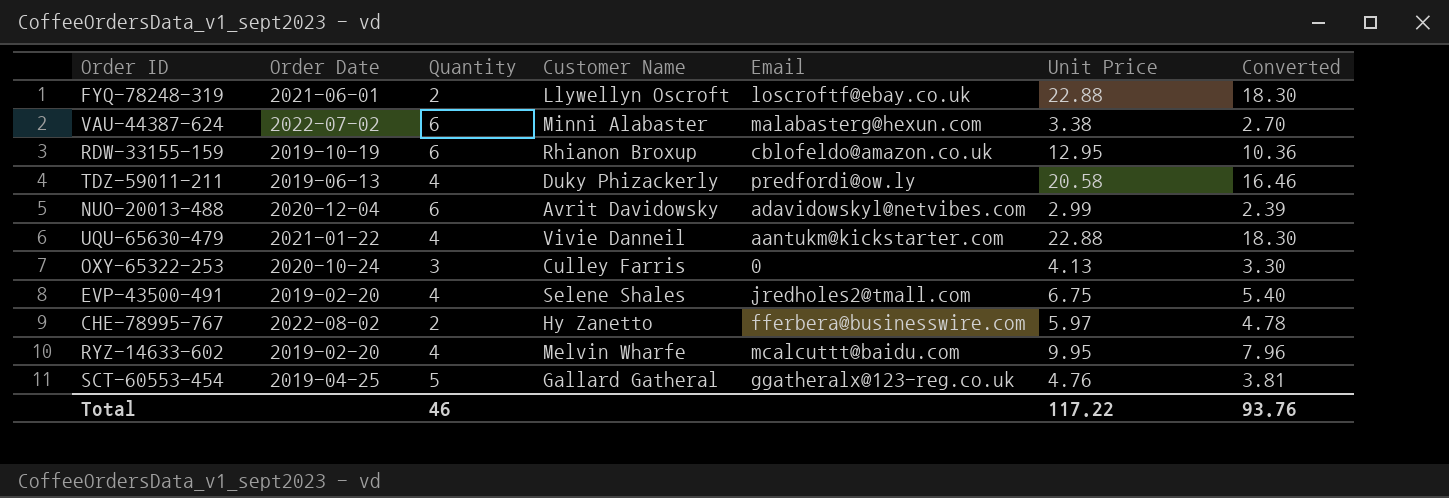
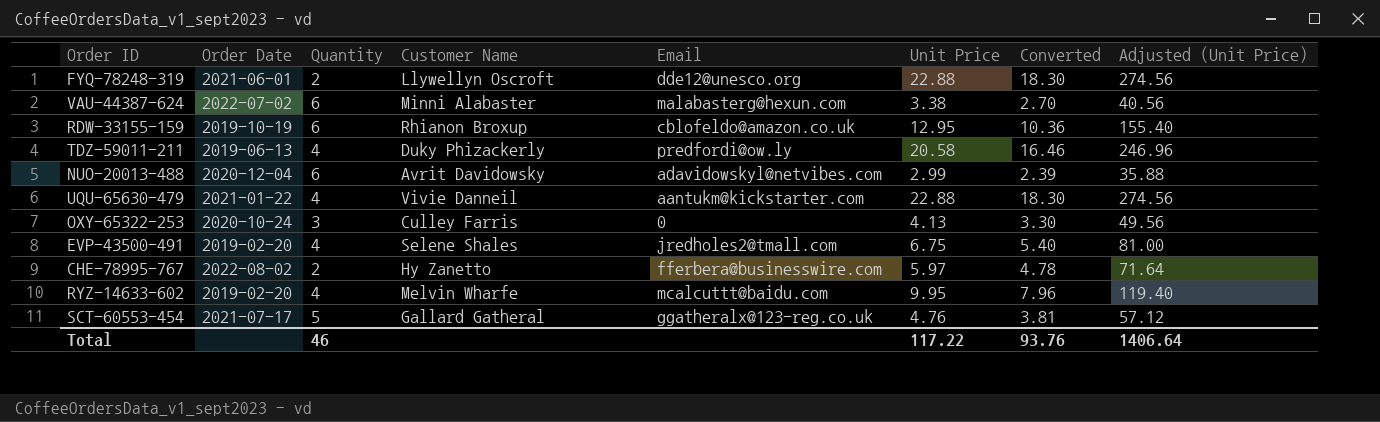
column Adjusted (Unit Price) | formula: none -> [Unit Price] * 12
FYQ-78248-319 | Email: loscroftf@ebay.co.uk -> dde12@unesco.org
SCT-60553-454 | Order Date: 2019-04-25 -> 2021-07-17

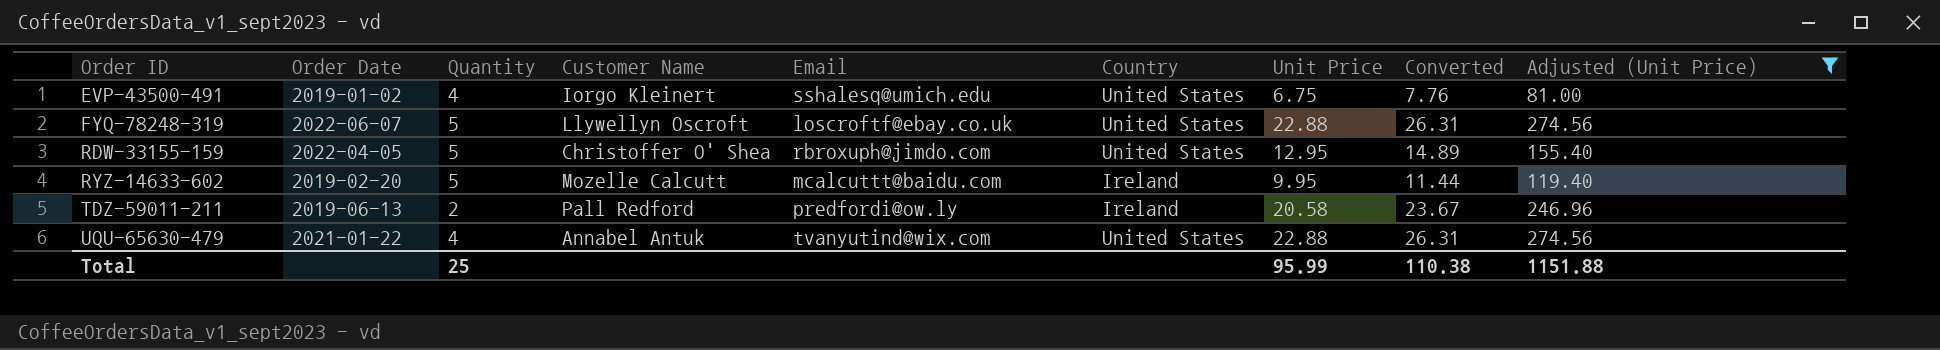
filter: none -> Adjusted (Unit Price) >= 81.00
row order: none -> Order ID ascending
column Country | position: none -> 6
column Converted | formula: [Unit Price] * 0.8 -> [Unit Price] * 1.15
EVP-43500-491 | Order Date: 2019-02-20 -> 2019-01-02
EVP-43500-491 | Customer Name: Selene Shales -> Iorgo Kleinert
EVP-43500-491 | Email: jredholes2@tmall.com -> sshalesq@umich.edu
FYQ-78248-319 | Order Date: 2021-06-01 -> 2022-06-07
FYQ-78248-319 | Quantity: 2 -> 5
FYQ-78248-319 | Email: dde12@unesco.org -> loscroftf@ebay.co.uk
RDW-33155-159 | Order Date: 2019-10-19 -> 2022-04-05
RDW-33155-159 | Quantity: 6 -> 5
RDW-33155-159 | Customer Name: Rhianon Broxup -> Christoffer O' Shea
RDW-33155-159 | Email: cblofeldo@amazon.co.uk -> rbroxuph@jimdo.com
RYZ-14633-602 | Quantity: 4 -> 5
RYZ-14633-602 | Customer Name: Melvin Wharfe -> Mozelle Calcutt
TDZ-59011-211 | Quantity: 4 -> 2
TDZ-59011-211 | Customer Name: Duky Phizackerly -> Pall Redford
UQU-65630-479 | Customer Name: Vivie Danneil -> Annabel Antuk
UQU-65630-479 | Email: aantukm@kickstarter.com -> tvanyutind@wix.com
Total | Quantity: 46 -> 25
Total | Unit Price: 117.22 -> 95.99
Total | Converted: 93.76 -> 110.38
Total | Adjusted (Unit Price): 1406.64 -> 1151.88

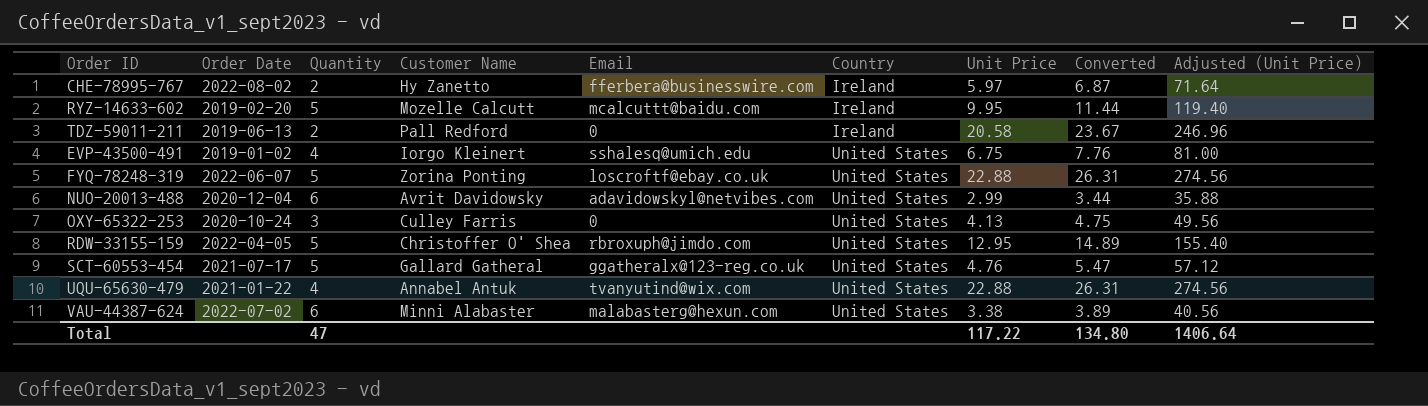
filter: Adjusted (Unit Price) >= 81.00 -> none
row order: Order ID ascending -> Country ascending
TDZ-59011-211 | Email: predfordi@ow.ly -> 0
FYQ-78248-319 | Customer Name: Llywellyn Oscroft -> Zorina Ponting
Total | Quantity: 25 -> 47
Total | Unit Price: 95.99 -> 117.22
Total | Converted: 110.38 -> 134.80
Total | Adjusted (Unit Price): 1151.88 -> 1406.64

